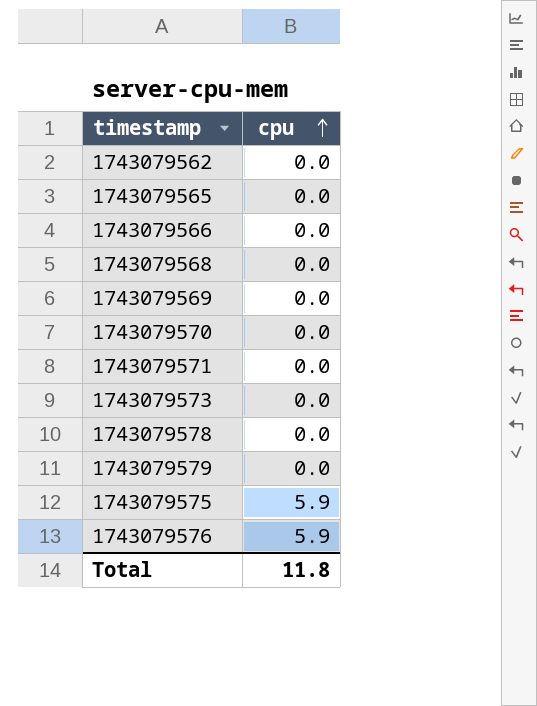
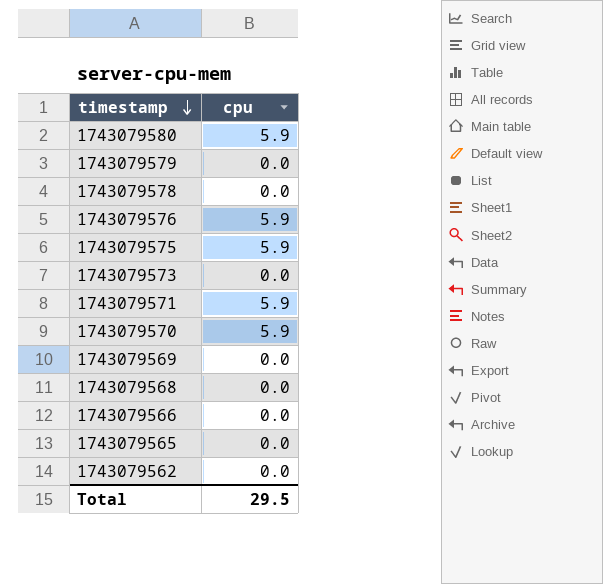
row order: cpu ascending -> timestamp descending
row 1743079580: none -> 5.9
1743079571 | cpu: 0.0 -> 5.9
1743079570 | cpu: 0.0 -> 5.9
Total | cpu: 11.8 -> 29.5

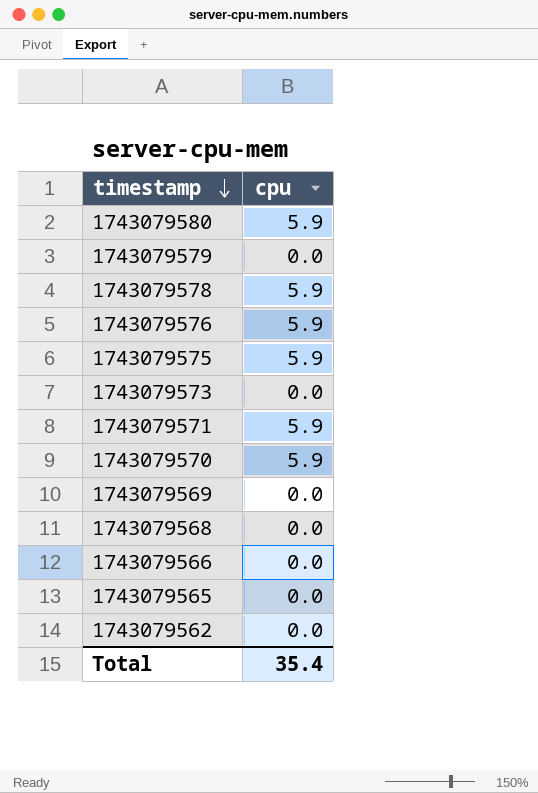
1743079578 | cpu: 0.0 -> 5.9
Total | cpu: 29.5 -> 35.4

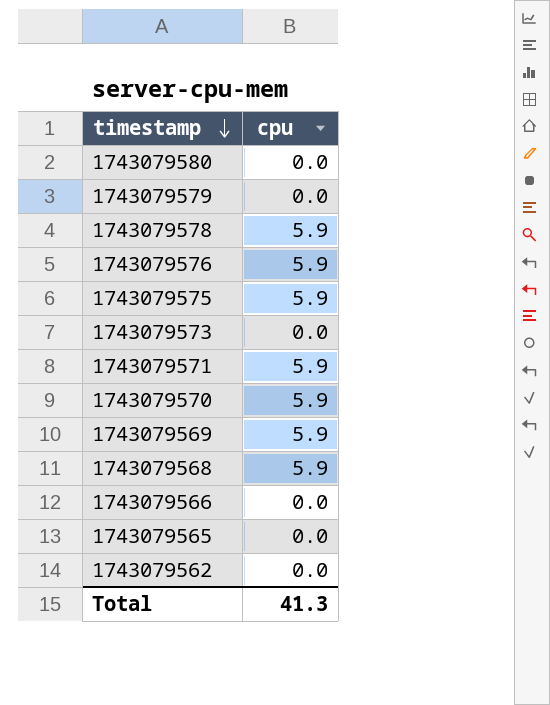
1743079580 | cpu: 5.9 -> 0.0
1743079569 | cpu: 0.0 -> 5.9
1743079568 | cpu: 0.0 -> 5.9
Total | cpu: 35.4 -> 41.3

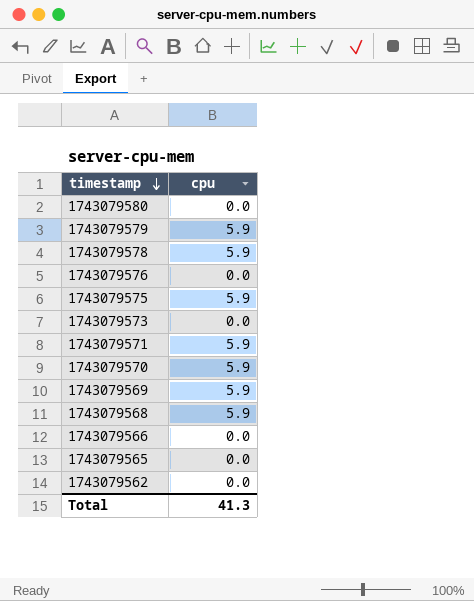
1743079579 | cpu: 0.0 -> 5.9
1743079576 | cpu: 5.9 -> 0.0

